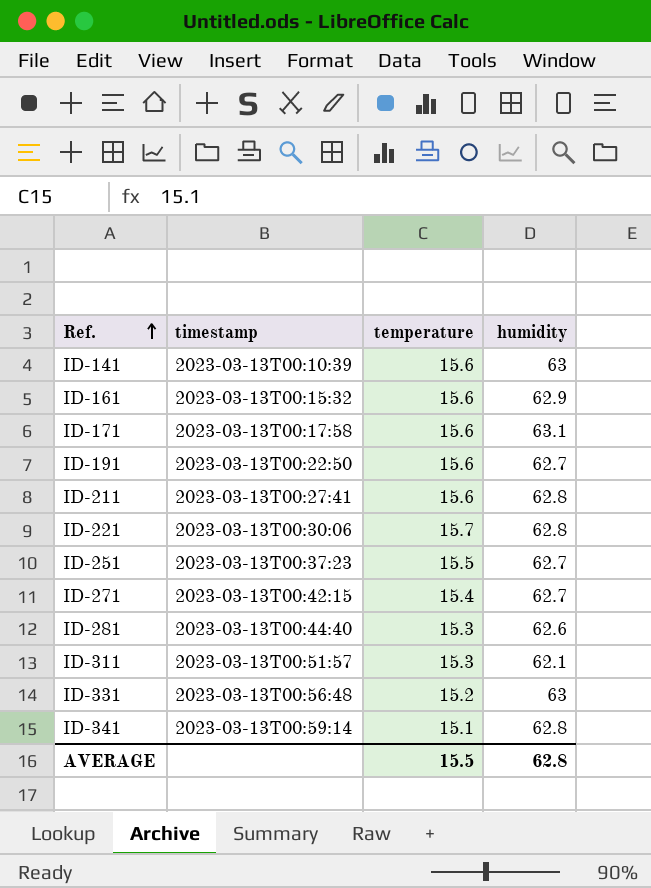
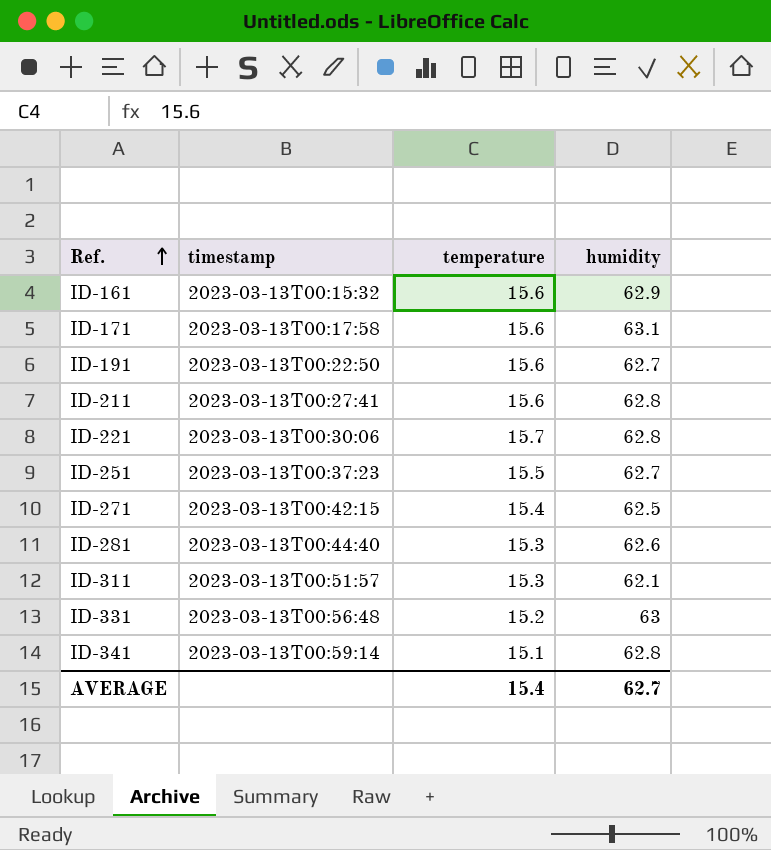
row ID-141: 2023-03-13T00:10:39 | 15.6 | 63 -> none
ID-271 | humidity: 62.7 -> 62.5
AVERAGE | temperature: 15.5 -> 15.4
AVERAGE | humidity: 62.8 -> 62.7

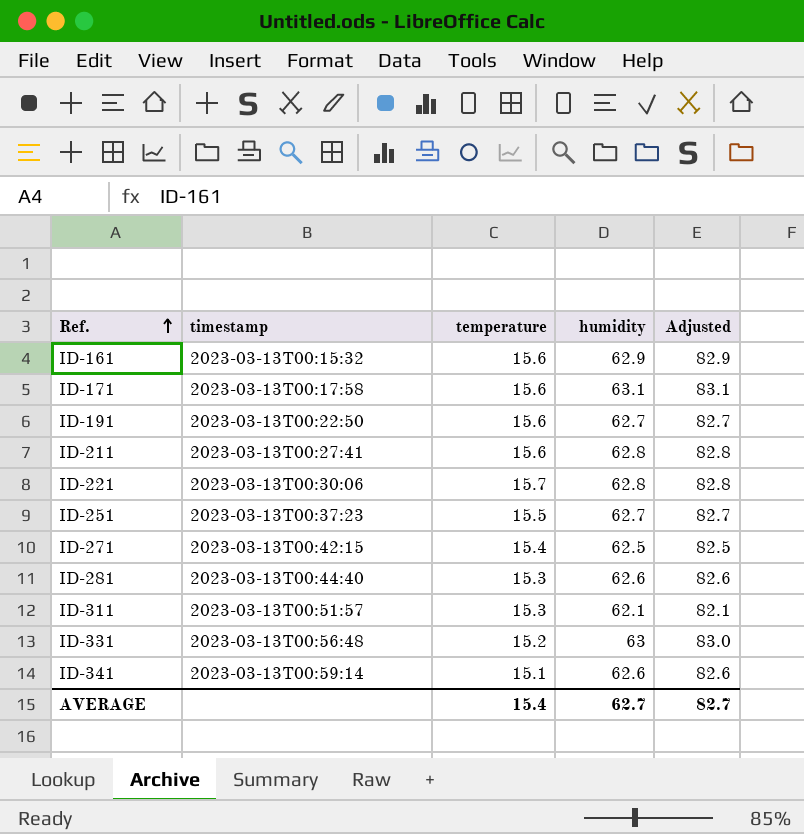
column Adjusted | formula: none -> [humidity] + 20
ID-341 | humidity: 62.8 -> 62.6

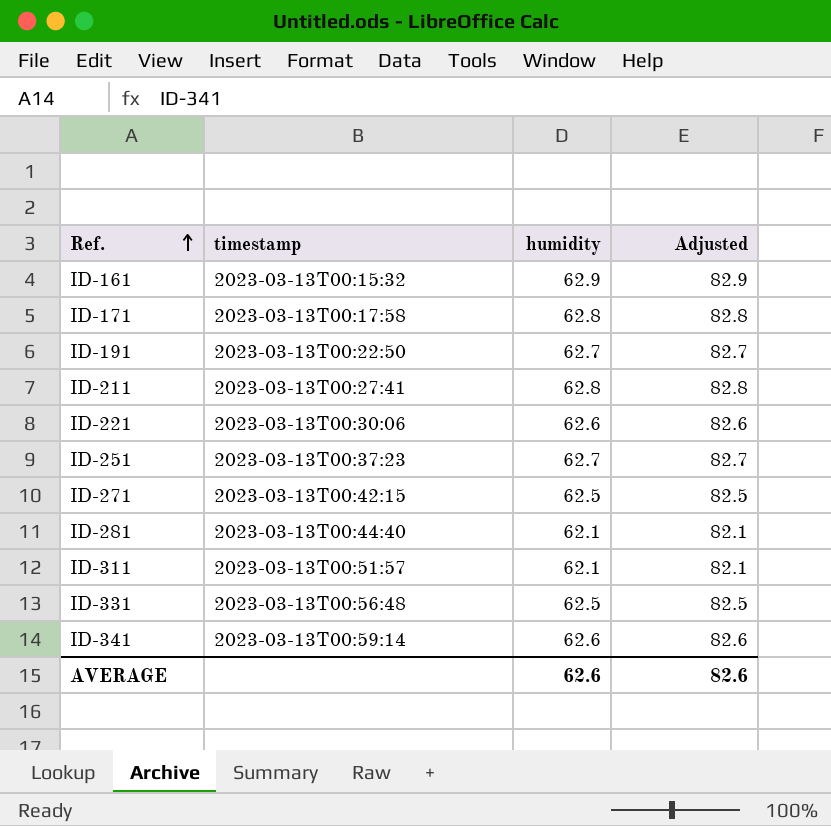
column temperature | position: 3 -> none
ID-171 | humidity: 63.1 -> 62.8
ID-171 | Adjusted: 83.1 -> 82.8
ID-221 | humidity: 62.8 -> 62.6
ID-221 | Adjusted: 82.8 -> 82.6
ID-281 | humidity: 62.6 -> 62.1
ID-281 | Adjusted: 82.6 -> 82.1
ID-331 | humidity: 63 -> 62.5
ID-331 | Adjusted: 83.0 -> 82.5
AVERAGE | humidity: 62.7 -> 62.6
AVERAGE | Adjusted: 82.7 -> 82.6

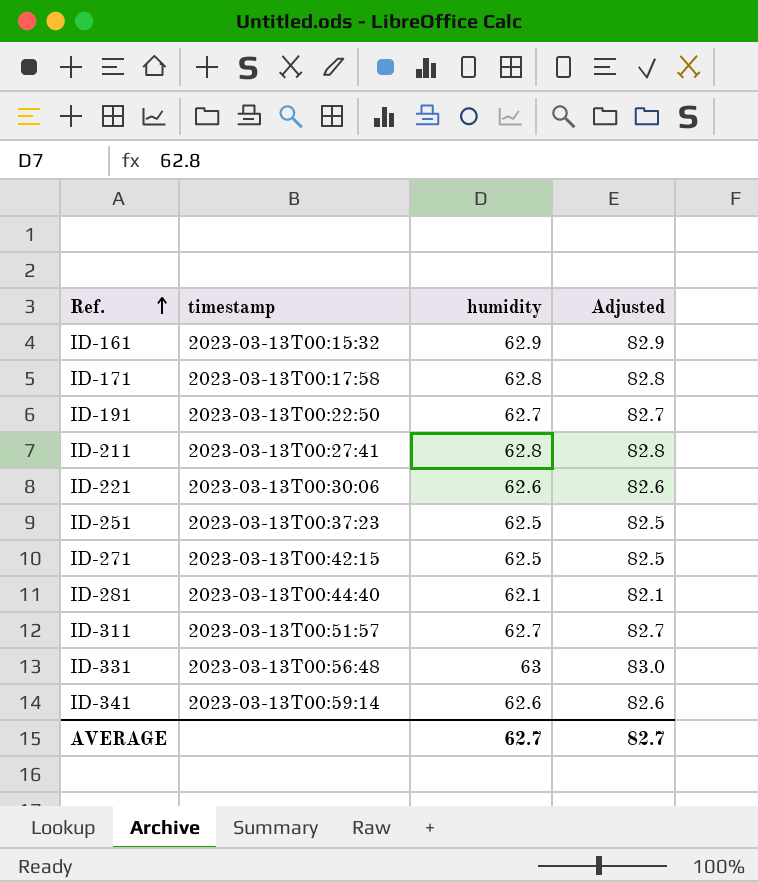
ID-251 | humidity: 62.7 -> 62.5
ID-251 | Adjusted: 82.7 -> 82.5
ID-311 | humidity: 62.1 -> 62.7
ID-311 | Adjusted: 82.1 -> 82.7
ID-331 | humidity: 62.5 -> 63
ID-331 | Adjusted: 82.5 -> 83.0
AVERAGE | humidity: 62.6 -> 62.7
AVERAGE | Adjusted: 82.6 -> 82.7

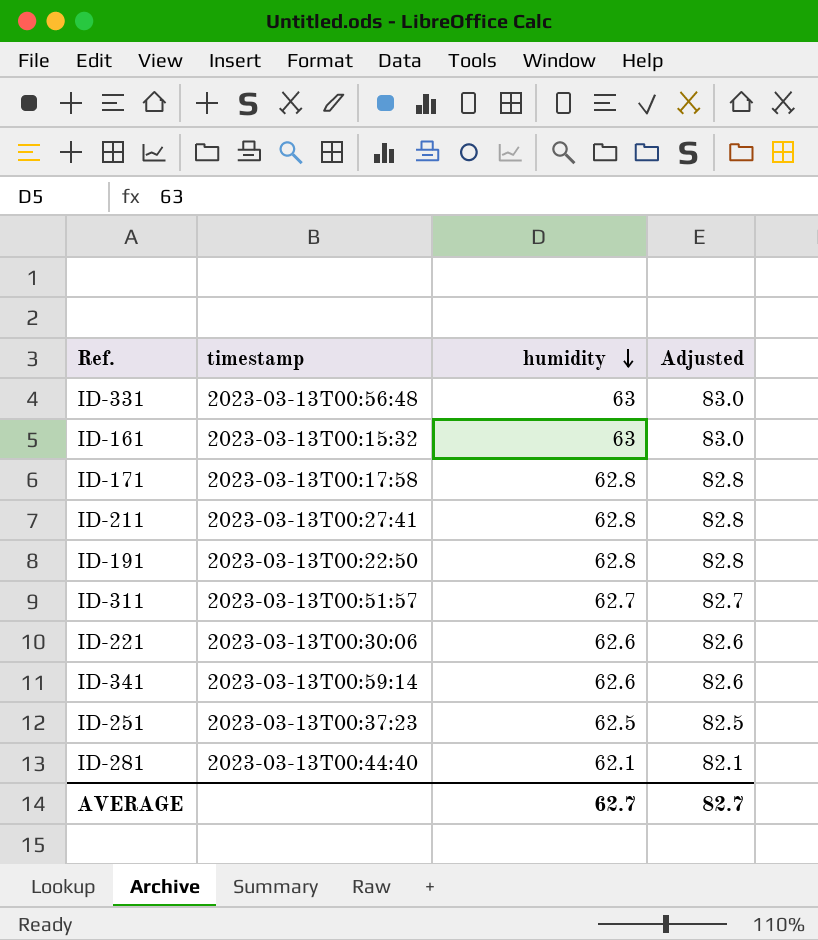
row order: Ref. ascending -> humidity descending
row ID-271: 2023-03-13T00:42:15 | 62.5 | 82.5 -> none
ID-161 | humidity: 62.9 -> 63
ID-161 | Adjusted: 82.9 -> 83.0
ID-191 | humidity: 62.7 -> 62.8
ID-191 | Adjusted: 82.7 -> 82.8

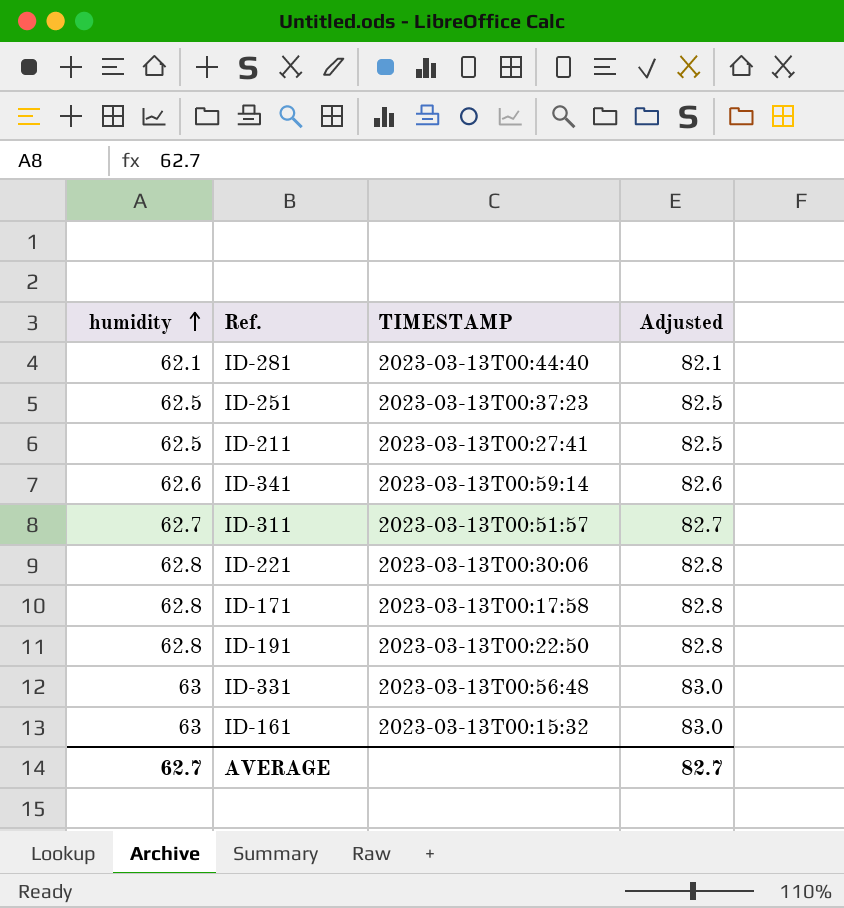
row order: humidity descending -> humidity ascending
column humidity | position: 3 -> 1
column name: timestamp -> TIMESTAMP
ID-211 | humidity: 62.8 -> 62.5
ID-211 | Adjusted: 82.8 -> 82.5
ID-221 | humidity: 62.6 -> 62.8
ID-221 | Adjusted: 82.6 -> 82.8

